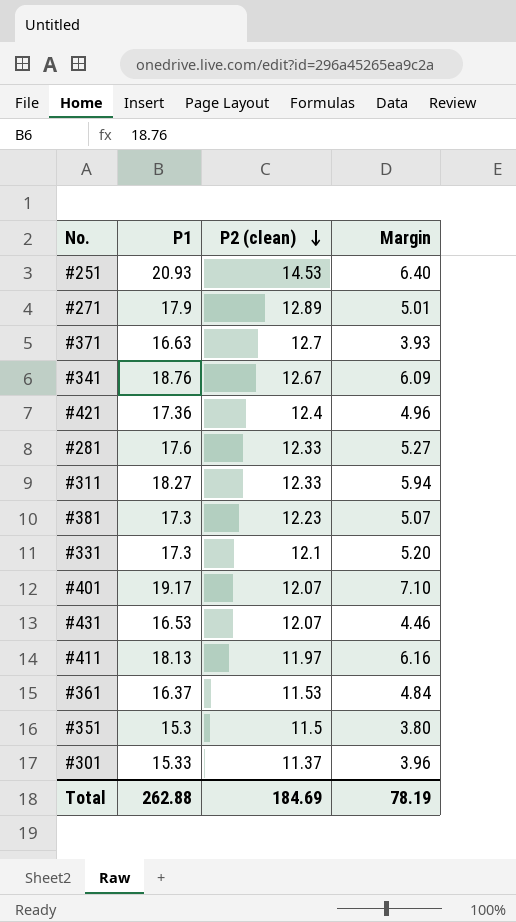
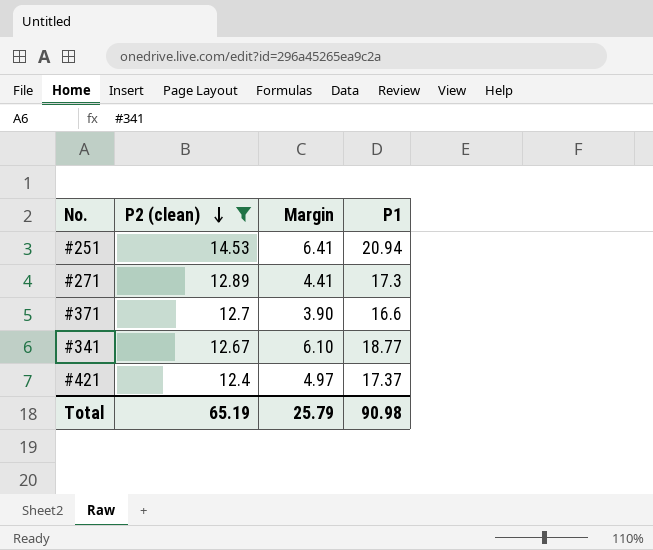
filter: none -> P2 (clean) >= 12.4
column P1 | position: 2 -> 4
#251 | Margin: 6.40 -> 6.41
#251 | P1: 20.93 -> 20.94
#271 | Margin: 5.01 -> 4.41
#271 | P1: 17.9 -> 17.3
#371 | Margin: 3.93 -> 3.90
#371 | P1: 16.63 -> 16.6
#341 | Margin: 6.09 -> 6.10
#341 | P1: 18.76 -> 18.77
#421 | Margin: 4.96 -> 4.97
#421 | P1: 17.36 -> 17.37
Total | P2 (clean): 184.69 -> 65.19
Total | Margin: 78.19 -> 25.79
Total | P1: 262.88 -> 90.98

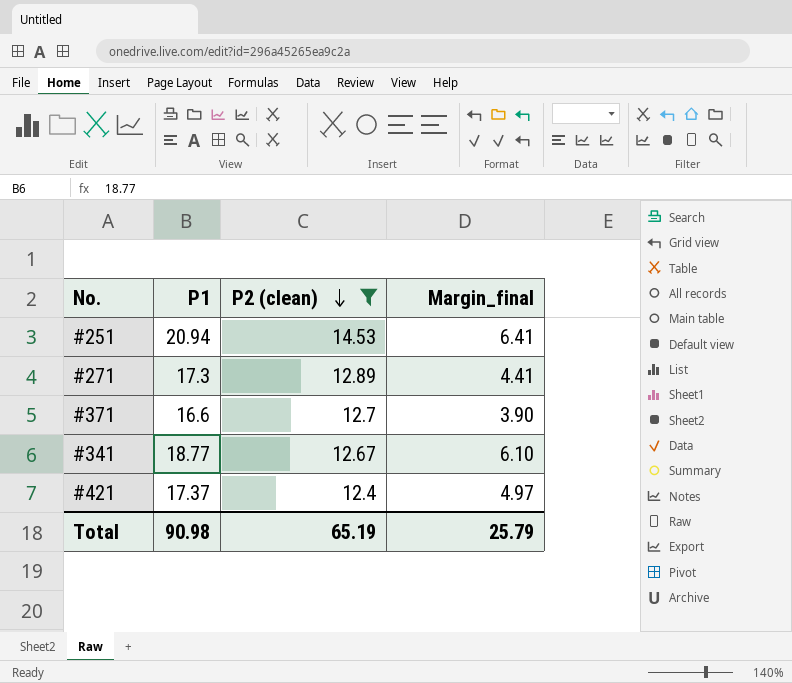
column P1 | position: 4 -> 2
column name: Margin -> Margin_final

